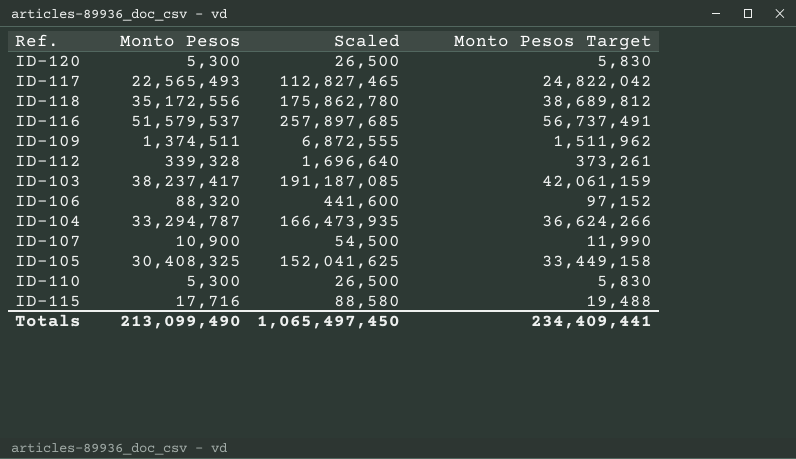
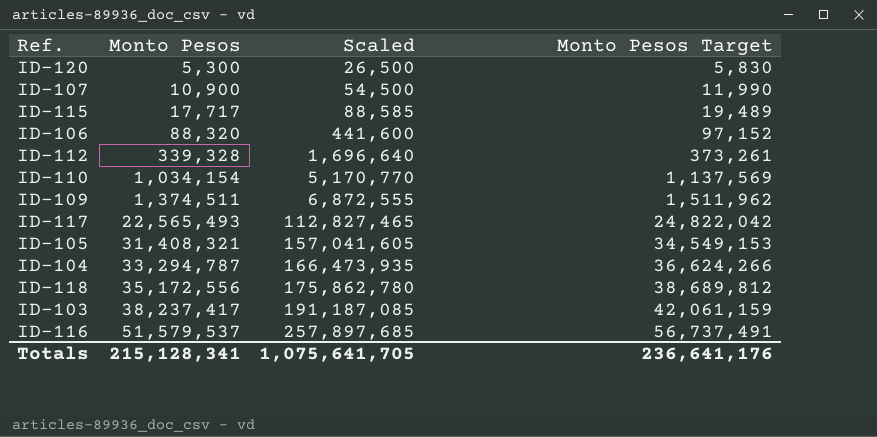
row order: none -> Monto Pesos ascending
ID-115 | Monto Pesos: 17,716 -> 17,717
ID-115 | Scaled: 88,580 -> 88,585
ID-115 | Monto Pesos Target: 19,488 -> 19,489
ID-110 | Monto Pesos: 5,300 -> 1,034,154
ID-110 | Scaled: 26,500 -> 5,170,770
ID-110 | Monto Pesos Target: 5,830 -> 1,137,569
ID-105 | Monto Pesos: 30,408,325 -> 31,408,321
ID-105 | Scaled: 152,041,625 -> 157,041,605
ID-105 | Monto Pesos Target: 33,449,158 -> 34,549,153
Totals | Monto Pesos: 213,099,490 -> 215,128,341
Totals | Scaled: 1,065,497,450 -> 1,075,641,705
Totals | Monto Pesos Target: 234,409,441 -> 236,641,176

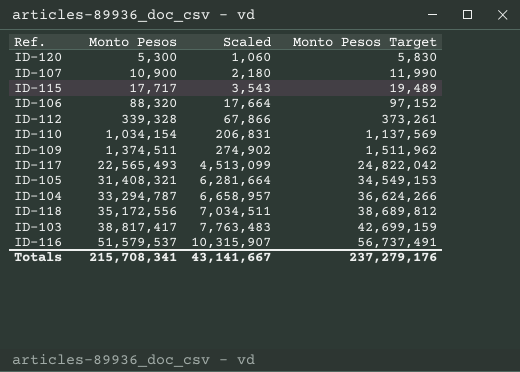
column Scaled | formula: [Monto Pesos] * 5 -> [Monto Pesos] * 0.2
ID-103 | Monto Pesos: 38,237,417 -> 38,817,417
ID-103 | Monto Pesos Target: 42,061,159 -> 42,699,159
Totals | Monto Pesos: 215,128,341 -> 215,708,341
Totals | Scaled: 1,075,641,705 -> 43,141,667
Totals | Monto Pesos Target: 236,641,176 -> 237,279,176

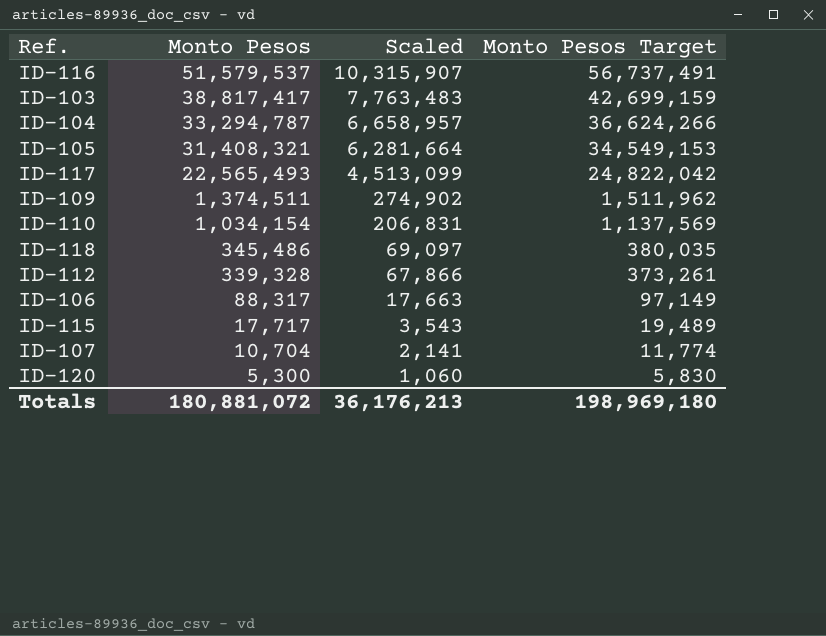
row order: Monto Pesos ascending -> Monto Pesos descending
ID-118 | Monto Pesos: 35,172,556 -> 345,486
ID-118 | Scaled: 7,034,511 -> 69,097
ID-118 | Monto Pesos Target: 38,689,812 -> 380,035
ID-106 | Monto Pesos: 88,320 -> 88,317
ID-106 | Scaled: 17,664 -> 17,663
ID-106 | Monto Pesos Target: 97,152 -> 97,149
ID-107 | Monto Pesos: 10,900 -> 10,704
ID-107 | Scaled: 2,180 -> 2,141
ID-107 | Monto Pesos Target: 11,990 -> 11,774
Totals | Monto Pesos: 215,708,341 -> 180,881,072
Totals | Scaled: 43,141,667 -> 36,176,213
Totals | Monto Pesos Target: 237,279,176 -> 198,969,180

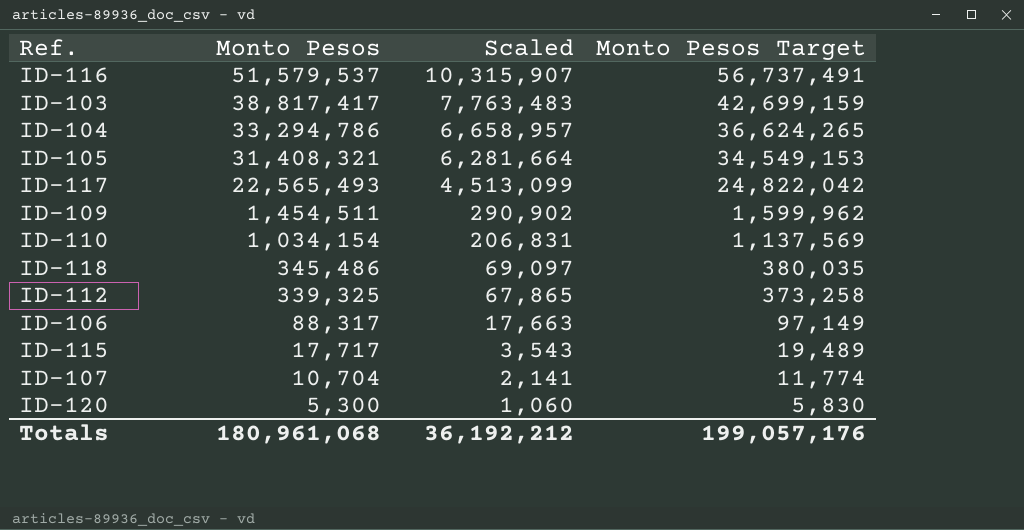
ID-104 | Monto Pesos: 33,294,787 -> 33,294,786
ID-104 | Monto Pesos Target: 36,624,266 -> 36,624,265
ID-109 | Monto Pesos: 1,374,511 -> 1,454,511
ID-109 | Scaled: 274,902 -> 290,902
ID-109 | Monto Pesos Target: 1,511,962 -> 1,599,962
ID-112 | Monto Pesos: 339,328 -> 339,325
ID-112 | Scaled: 67,866 -> 67,865
ID-112 | Monto Pesos Target: 373,261 -> 373,258
Totals | Monto Pesos: 180,881,072 -> 180,961,068
Totals | Scaled: 36,176,213 -> 36,192,212
Totals | Monto Pesos Target: 198,969,180 -> 199,057,176

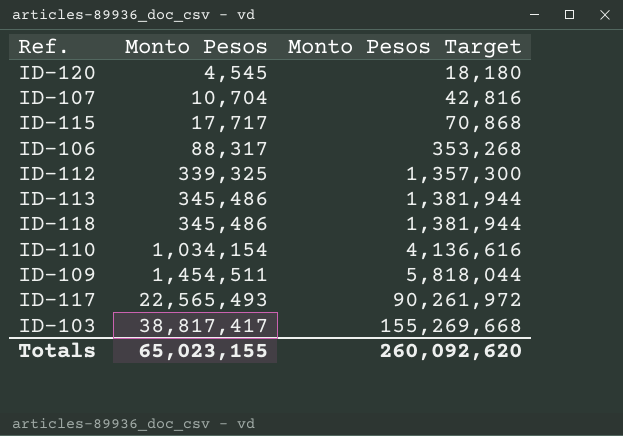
row order: Monto Pesos descending -> Monto Pesos ascending
column Scaled | formula: [Monto Pesos] * 0.2 -> none
column Monto Pesos Target | formula: [Monto Pesos] * 1.1 -> [Monto Pesos] * 4
row ID-116: 51,579,537 | 10,315,907 | 56,737,491 -> none
row ID-104: 33,294,786 | 6,658,957 | 36,624,265 -> none
row ID-105: 31,408,321 | 6,281,664 | 34,549,153 -> none
ID-120 | Monto Pesos: 5,300 -> 4,545
row ID-113: none -> 345,486 | 1,381,944
Totals | Monto Pesos: 180,961,068 -> 65,023,155
Totals | Monto Pesos Target: 199,057,176 -> 260,092,620

